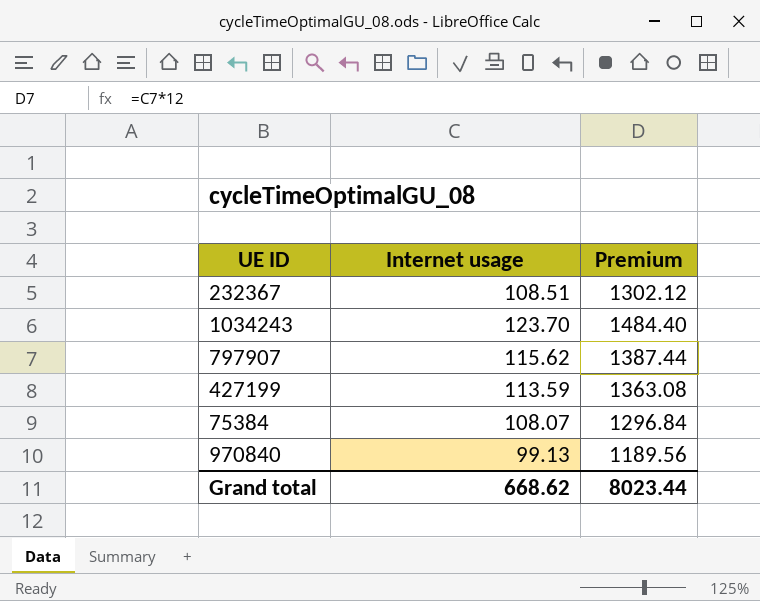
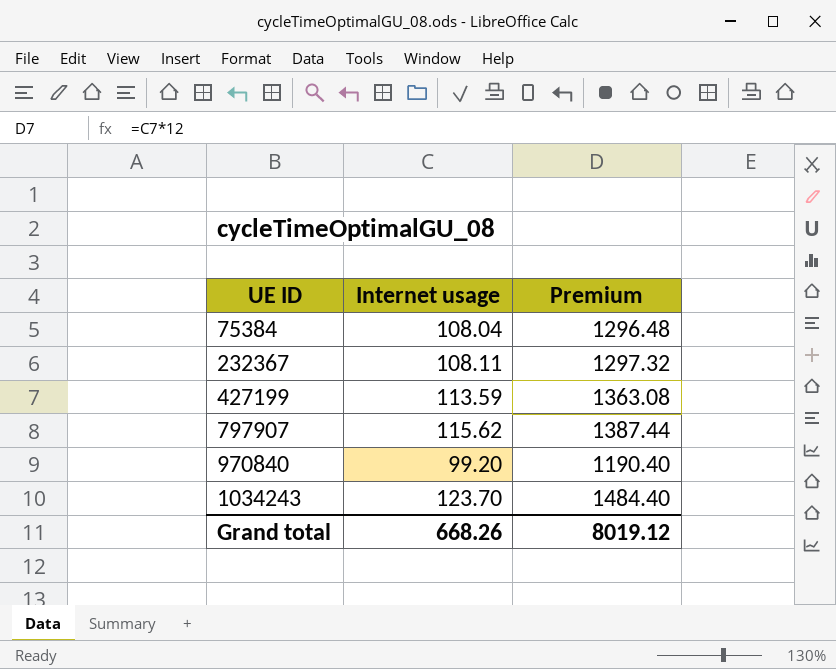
row order: none -> UE ID ascending
75384 | Internet usage: 108.07 -> 108.04
75384 | Premium: 1296.84 -> 1296.48
232367 | Internet usage: 108.51 -> 108.11
232367 | Premium: 1302.12 -> 1297.32
970840 | Internet usage: 99.13 -> 99.20
970840 | Premium: 1189.56 -> 1190.40
Grand total | Internet usage: 668.62 -> 668.26
Grand total | Premium: 8023.44 -> 8019.12

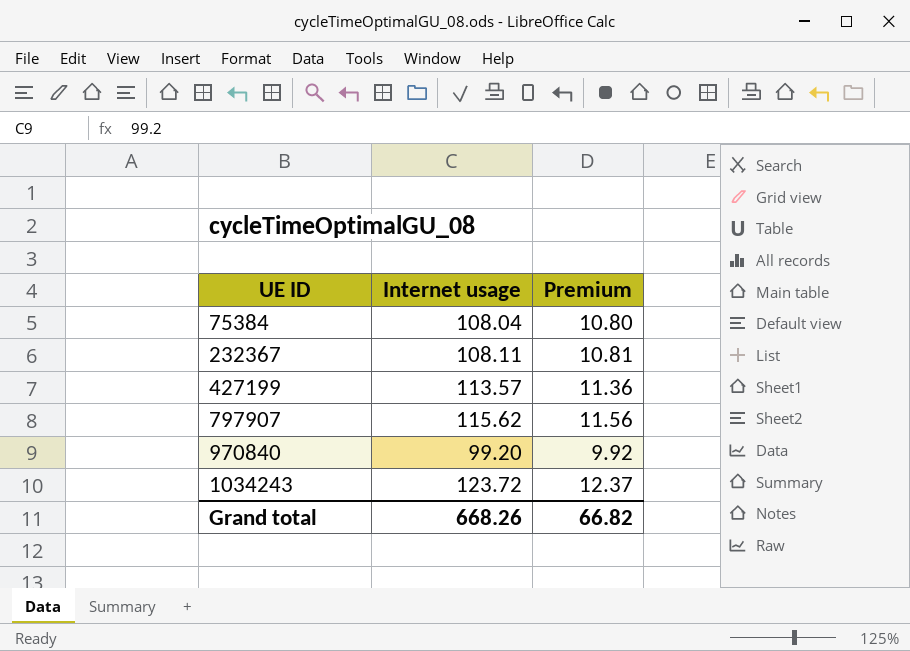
column Premium | formula: [Internet usage] * 12 -> [Internet usage] * 0.1
427199 | Internet usage: 113.59 -> 113.57
1034243 | Internet usage: 123.70 -> 123.72
Grand total | Premium: 8019.12 -> 66.82

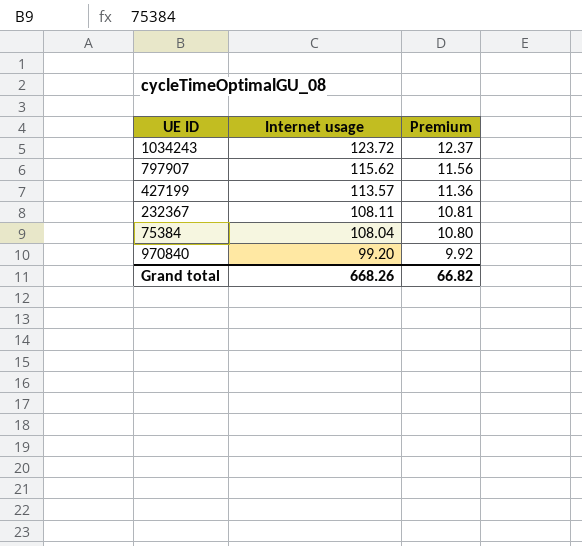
row order: UE ID ascending -> Internet usage descending

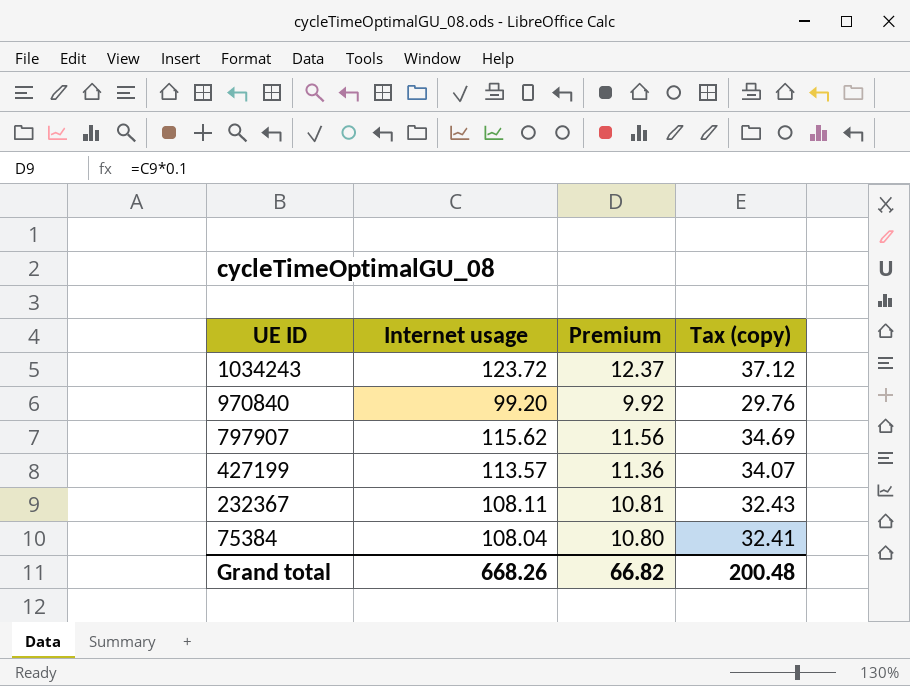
row order: Internet usage descending -> UE ID descending
column Tax (copy) | formula: none -> [Internet usage] * 0.3

